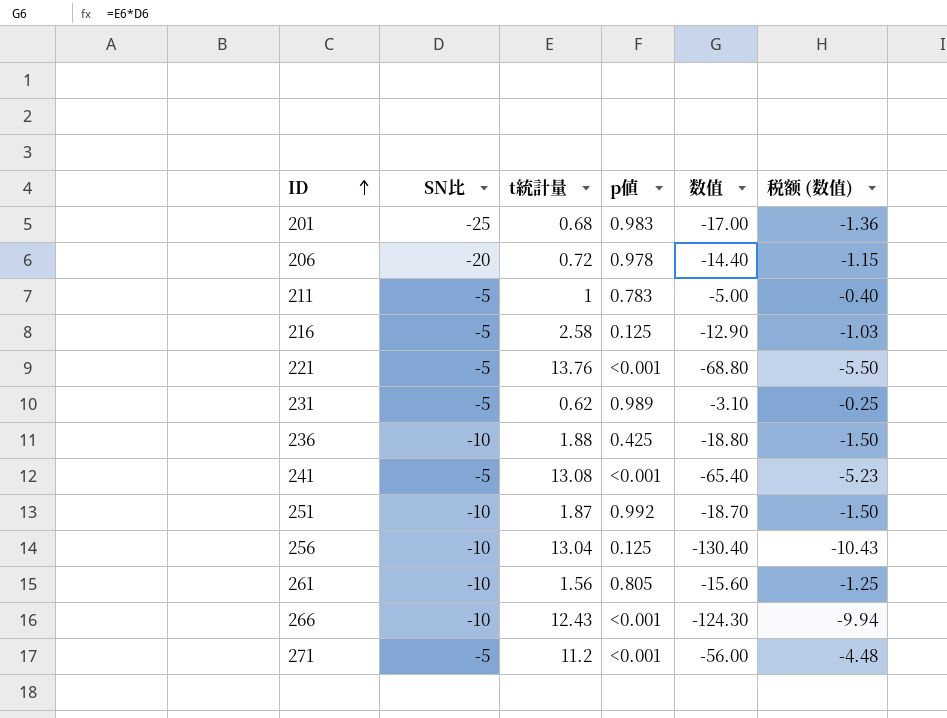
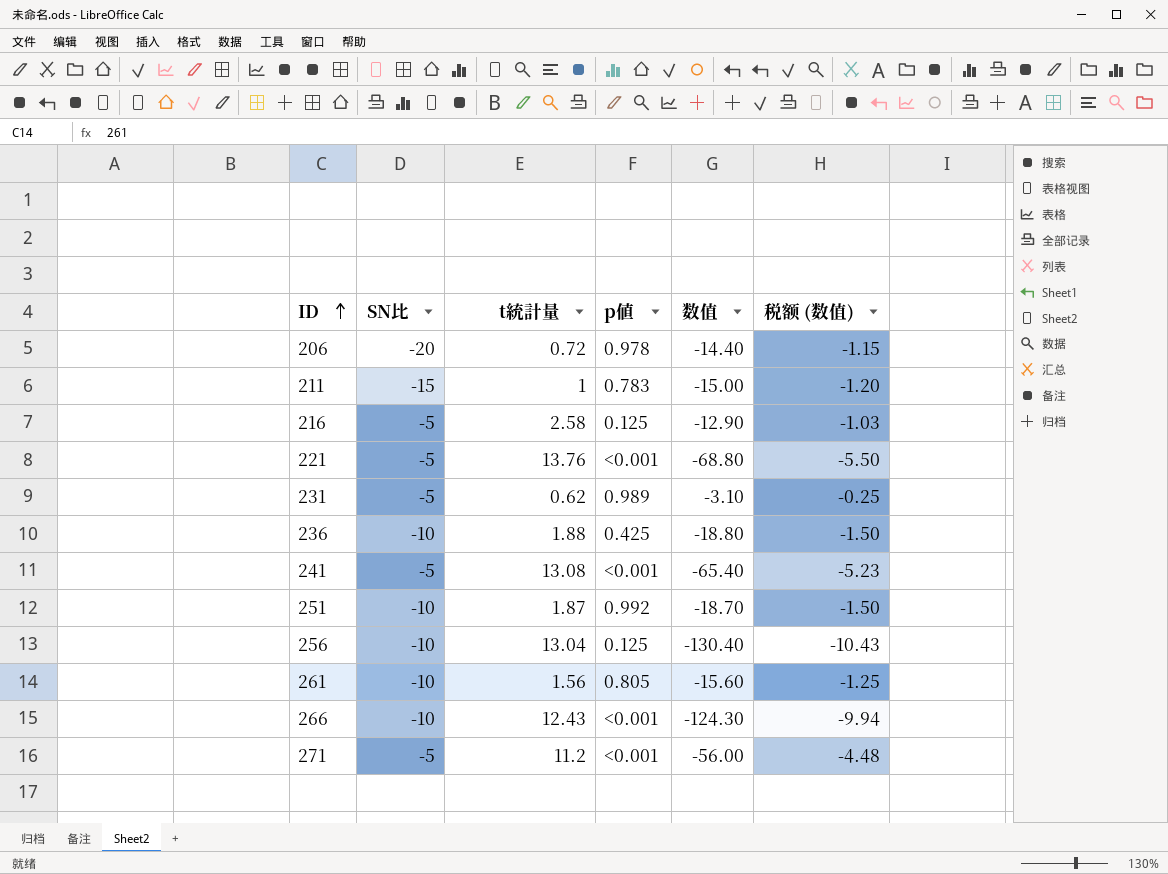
row 201: -25 | 0.68 | 0.983 | -17.00 | -1.36 -> none
211 | SN比: -5 -> -15
211 | 数值: -5.00 -> -15.00
211 | 税额 (数值): -0.40 -> -1.20

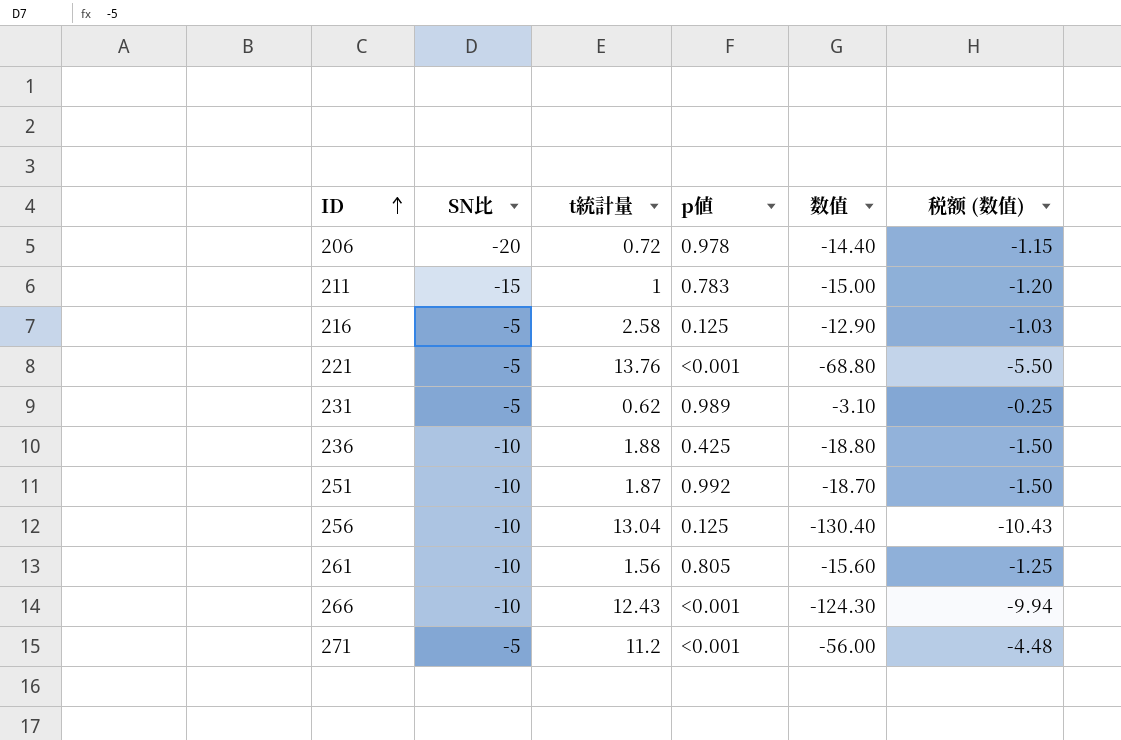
row 241: -5 | 13.08 | <0.001 | -65.40 | -5.23 -> none

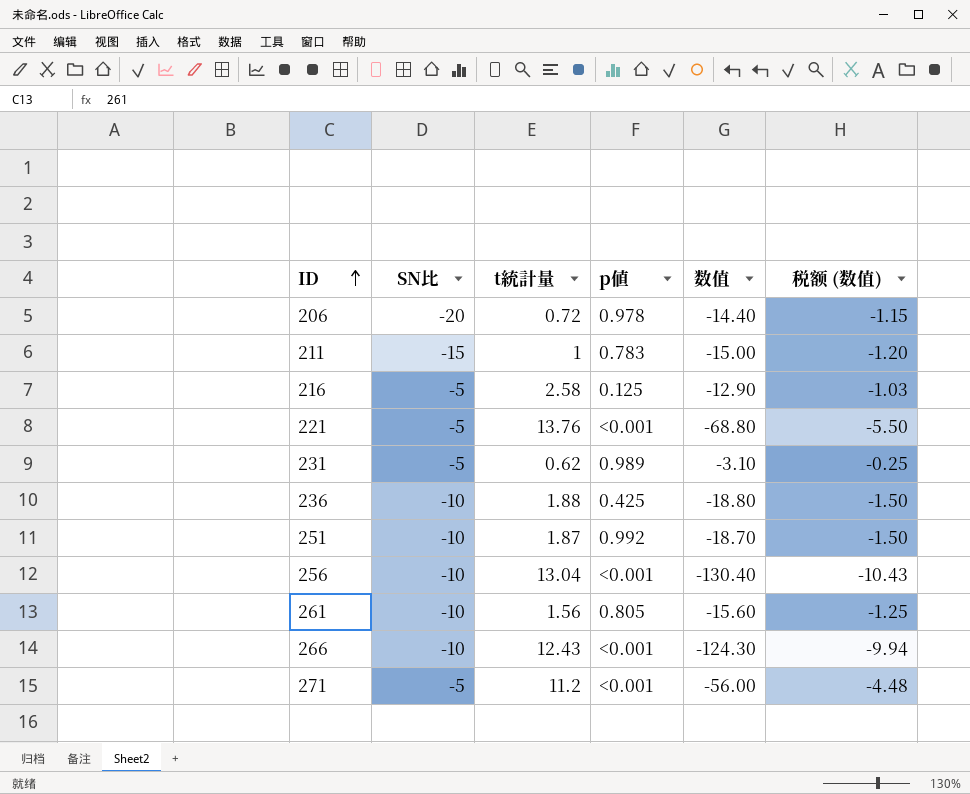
256 | p値: 0.125 -> <0.001

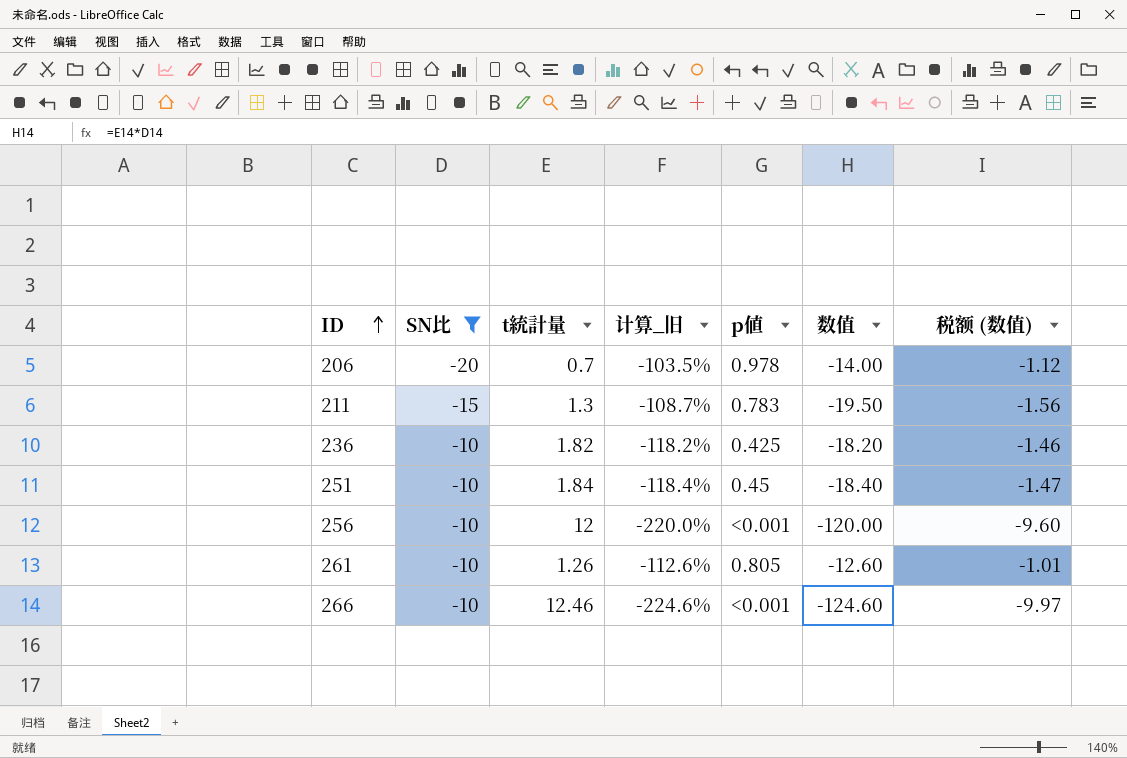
filter: none -> SN比 != -5
column 计算_旧 | formula: none -> ([t統計量] - [SN比]) / [SN比]
206 | t統計量: 0.72 -> 0.7
206 | 数值: -14.40 -> -14.00
206 | 税额 (数值): -1.15 -> -1.12
211 | t統計量: 1 -> 1.3
211 | 数值: -15.00 -> -19.50
211 | 税额 (数值): -1.20 -> -1.56
236 | t統計量: 1.88 -> 1.82
236 | 数值: -18.80 -> -18.20
236 | 税额 (数值): -1.50 -> -1.46
251 | t統計量: 1.87 -> 1.84
251 | p値: 0.992 -> 0.45
251 | 数值: -18.70 -> -18.40
251 | 税额 (数值): -1.50 -> -1.47
256 | t統計量: 13.04 -> 12
256 | 数值: -130.40 -> -120.00
256 | 税额 (数值): -10.43 -> -9.60
261 | t統計量: 1.56 -> 1.26
261 | 数值: -15.60 -> -12.60
261 | 税额 (数值): -1.25 -> -1.01
266 | t統計量: 12.43 -> 12.46
266 | 数值: -124.30 -> -124.60
266 | 税额 (数值): -9.94 -> -9.97

